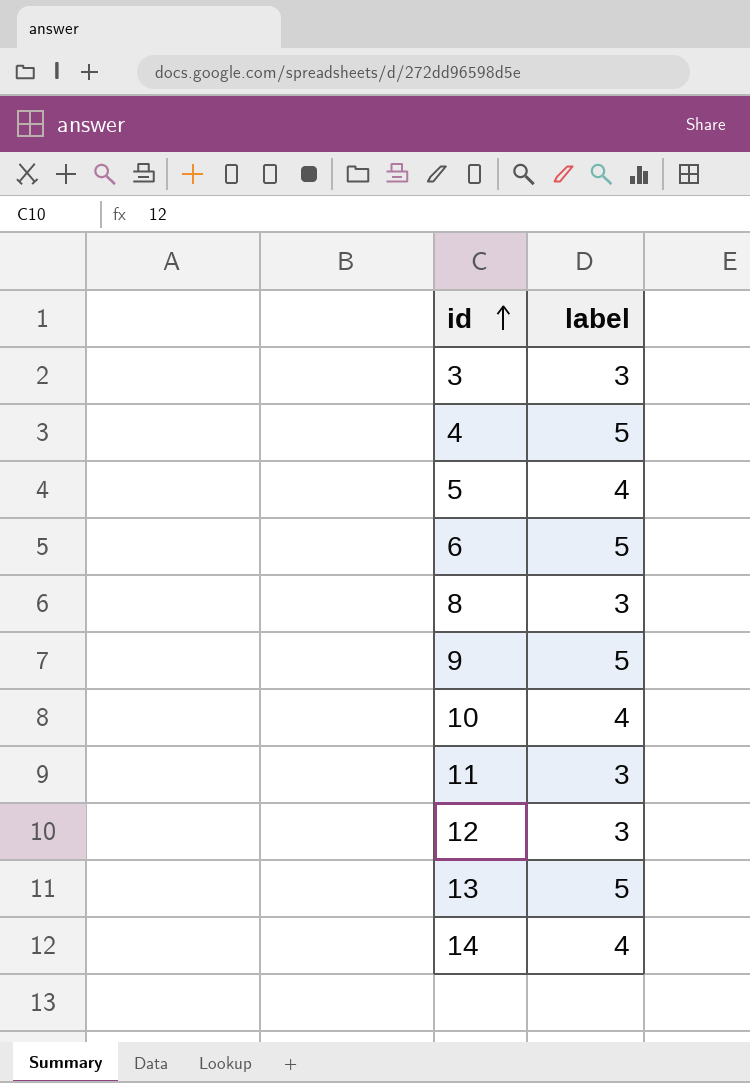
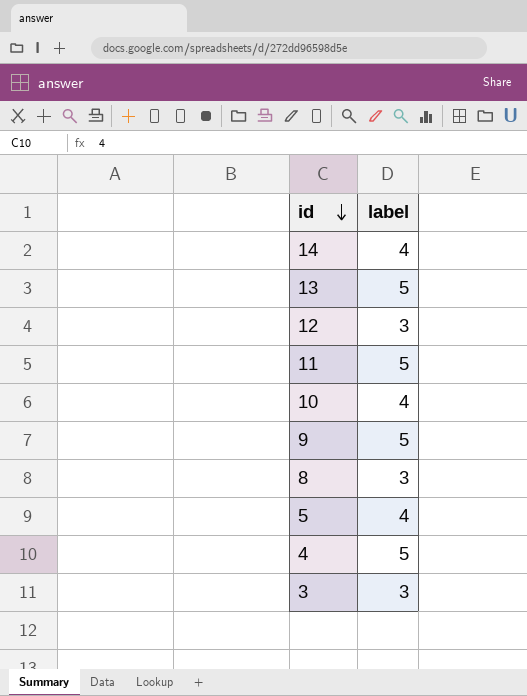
row order: id ascending -> id descending
row 6: 5 -> none
11 | label: 3 -> 5

